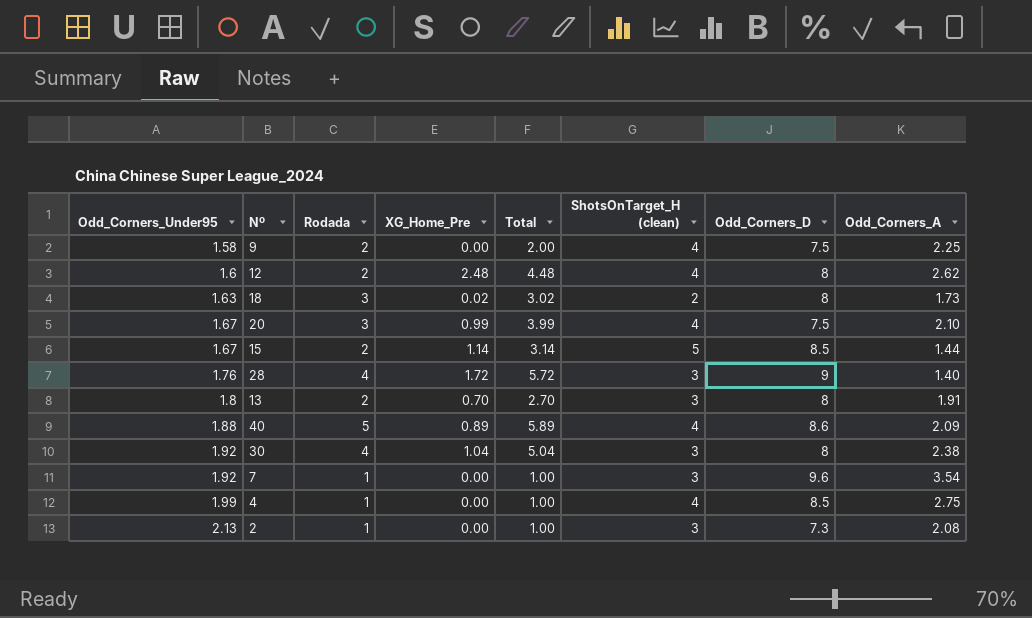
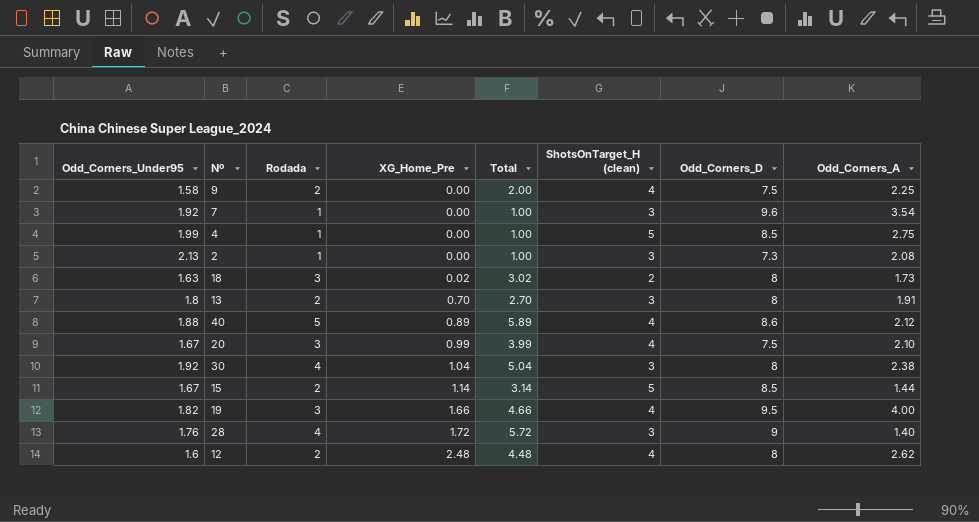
row order: Odd_Corners_Under95 ascending -> XG_Home_Pre ascending
4 | ShotsOnTarget_H (clean): 4 -> 5
40 | Odd_Corners_A: 2.09 -> 2.12
row 19: none -> 1.82 | 3 | 1.66 | 4.66 | 4 | 9.5 | 4.00

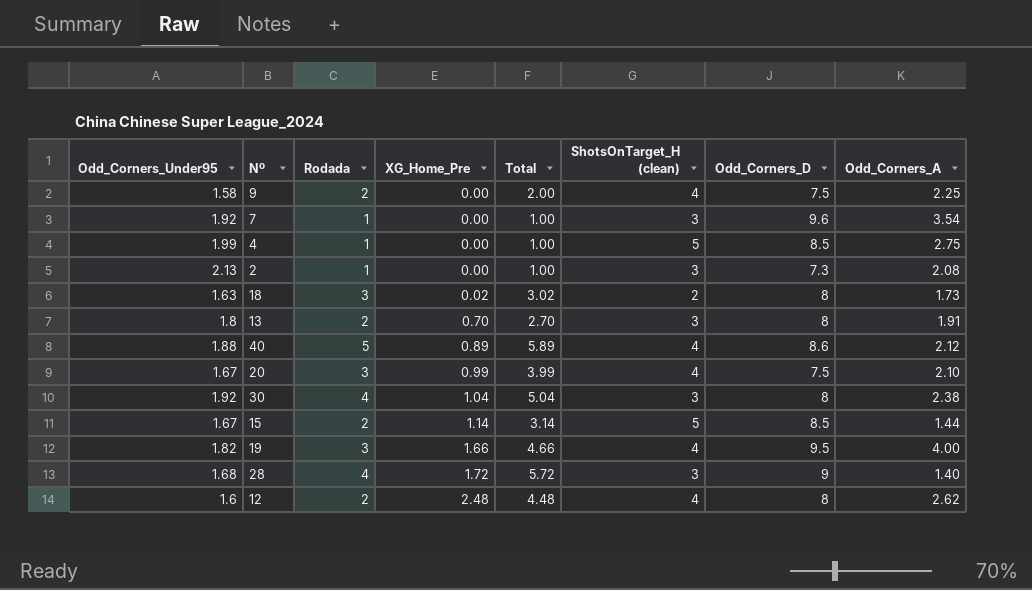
28 | Odd_Corners_Under95: 1.76 -> 1.68

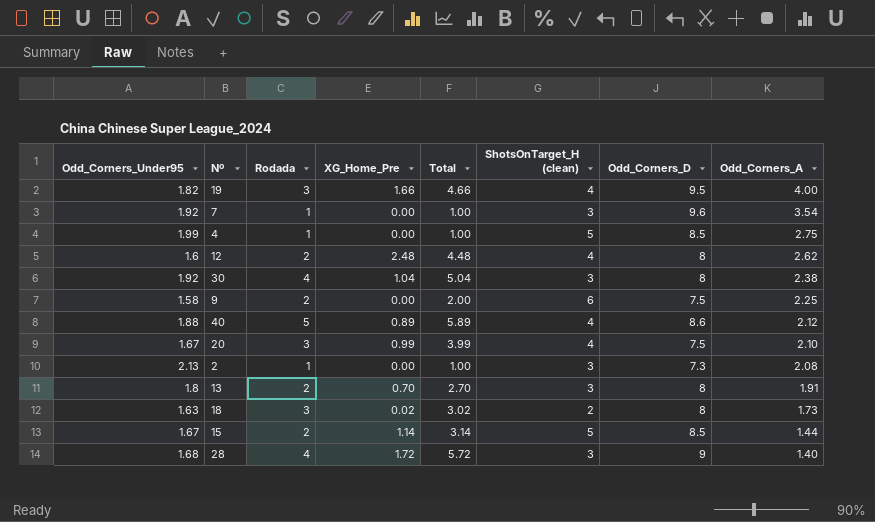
row order: XG_Home_Pre ascending -> Odd_Corners_A descending
9 | ShotsOnTarget_H (clean): 4 -> 6

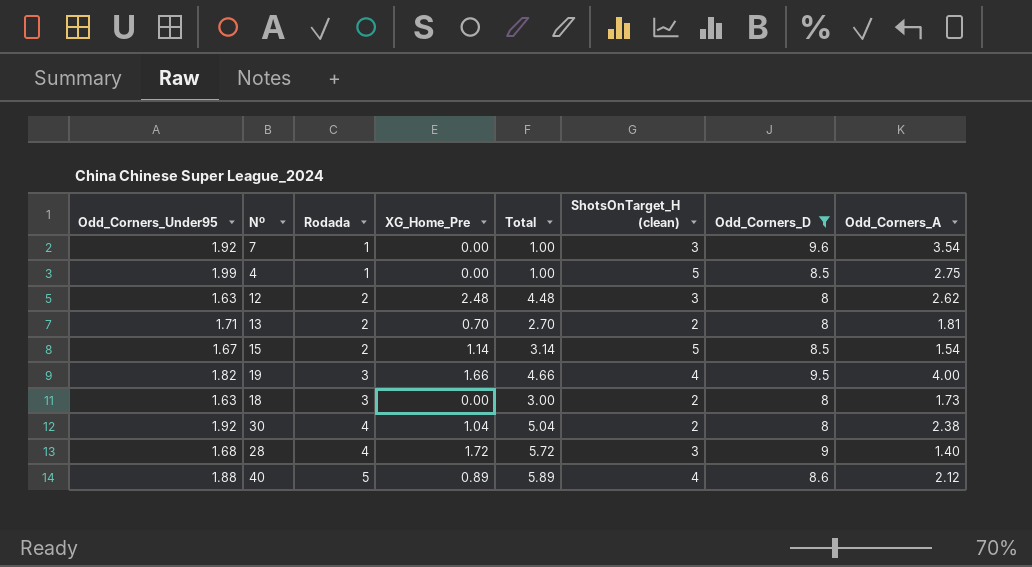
filter: none -> Odd_Corners_D >= 8
row order: Odd_Corners_A descending -> Rodada ascending
12 | Odd_Corners_Under95: 1.6 -> 1.63
12 | ShotsOnTarget_H (clean): 4 -> 3
13 | Odd_Corners_Under95: 1.8 -> 1.71
13 | ShotsOnTarget_H (clean): 3 -> 2
13 | Odd_Corners_A: 1.91 -> 1.81
15 | Odd_Corners_A: 1.44 -> 1.54
18 | XG_Home_Pre: 0.02 -> 0.00
18 | Total: 3.02 -> 3.00
30 | ShotsOnTarget_H (clean): 3 -> 2

